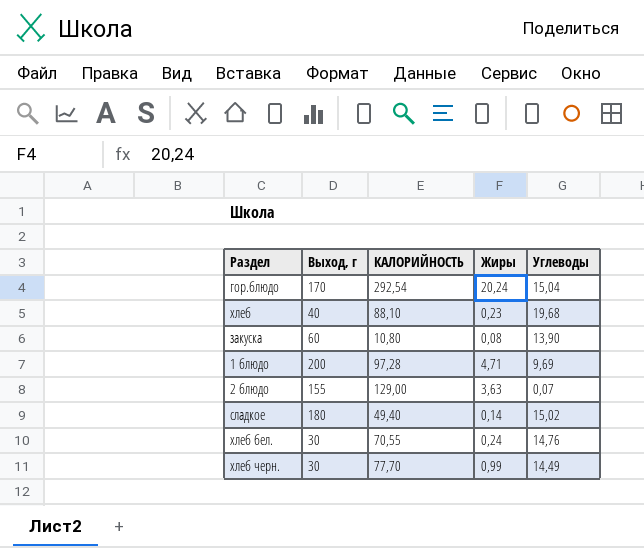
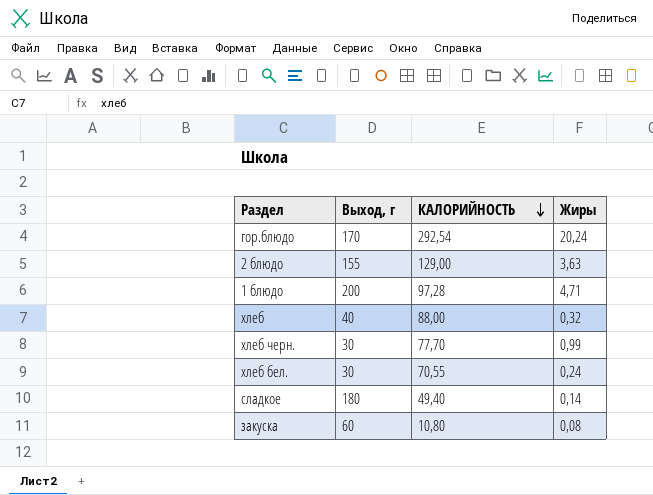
row order: none -> КАЛОРИЙНОСТЬ descending
column Углеводы | position: 5 -> none
хлеб | КАЛОРИЙНОСТЬ: 88,10 -> 88,00
хлеб | Жиры: 0,23 -> 0,32

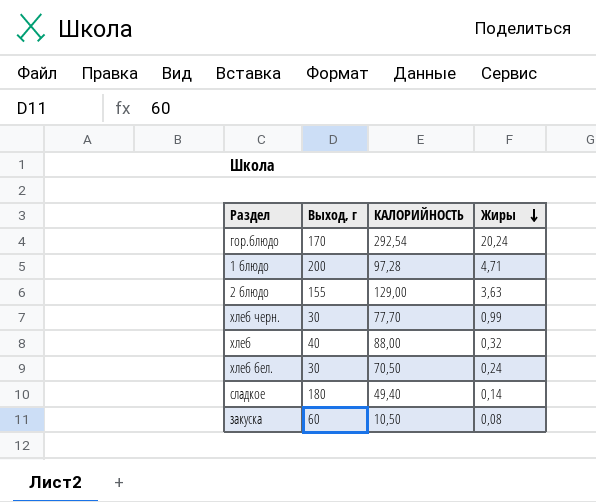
row order: КАЛОРИЙНОСТЬ descending -> Жиры descending
хлеб бел. | КАЛОРИЙНОСТЬ: 70,55 -> 70,50
закуска | КАЛОРИЙНОСТЬ: 10,80 -> 10,50

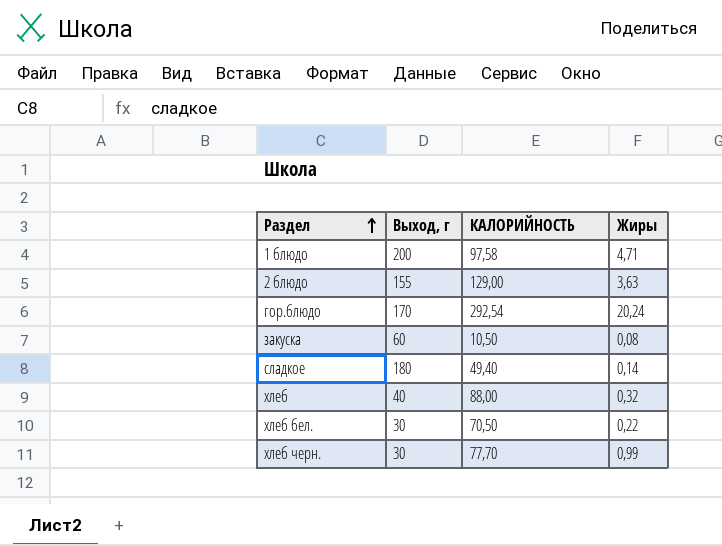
row order: Жиры descending -> Раздел ascending
1 блюдо | КАЛОРИЙНОСТЬ: 97,28 -> 97,58
хлеб бел. | Жиры: 0,24 -> 0,22

